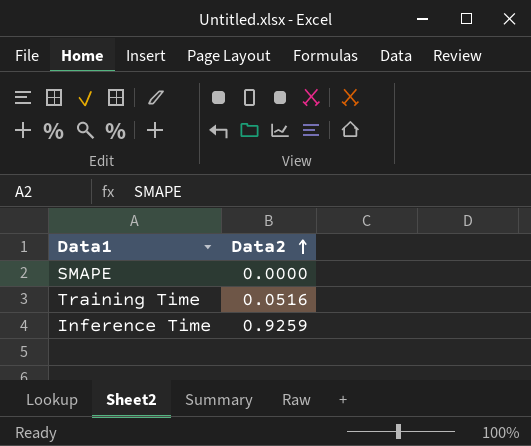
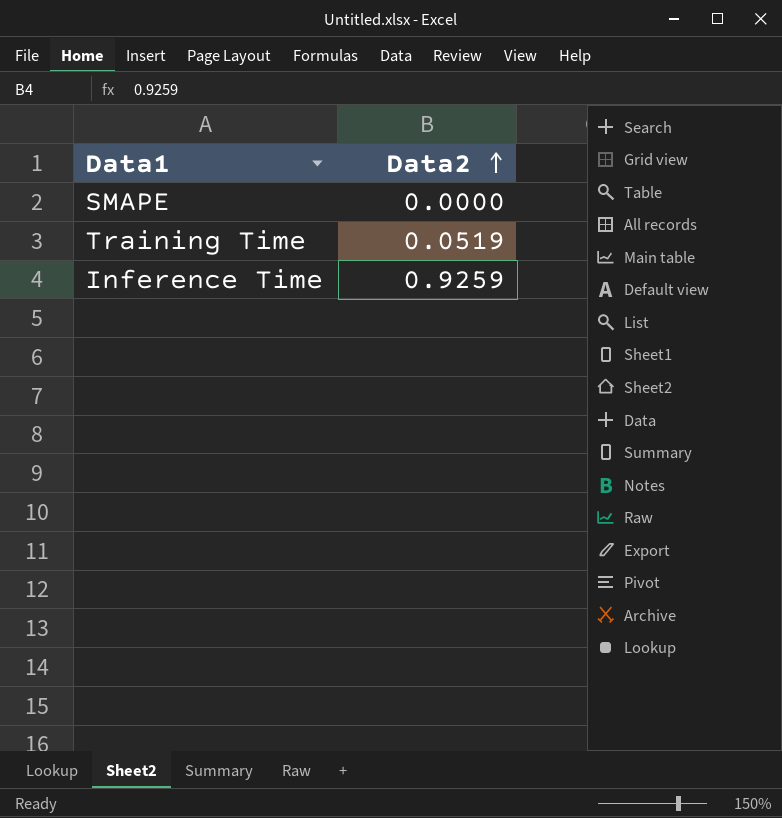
Training Time | Data2: 0.0516 -> 0.0519

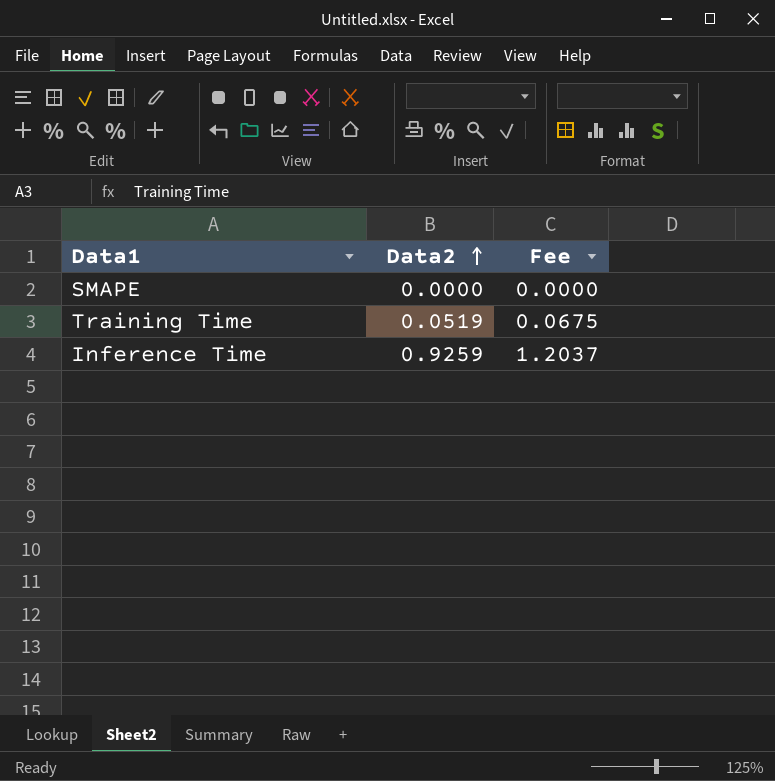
column Fee | formula: none -> [Data2] * 1.3

